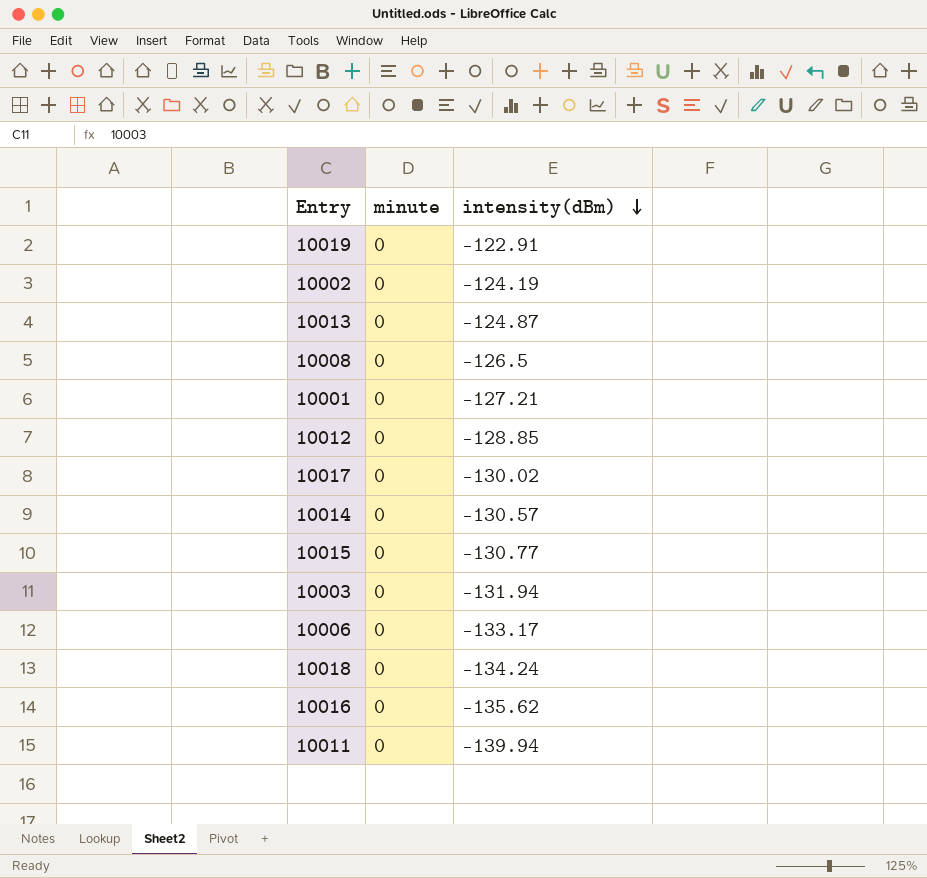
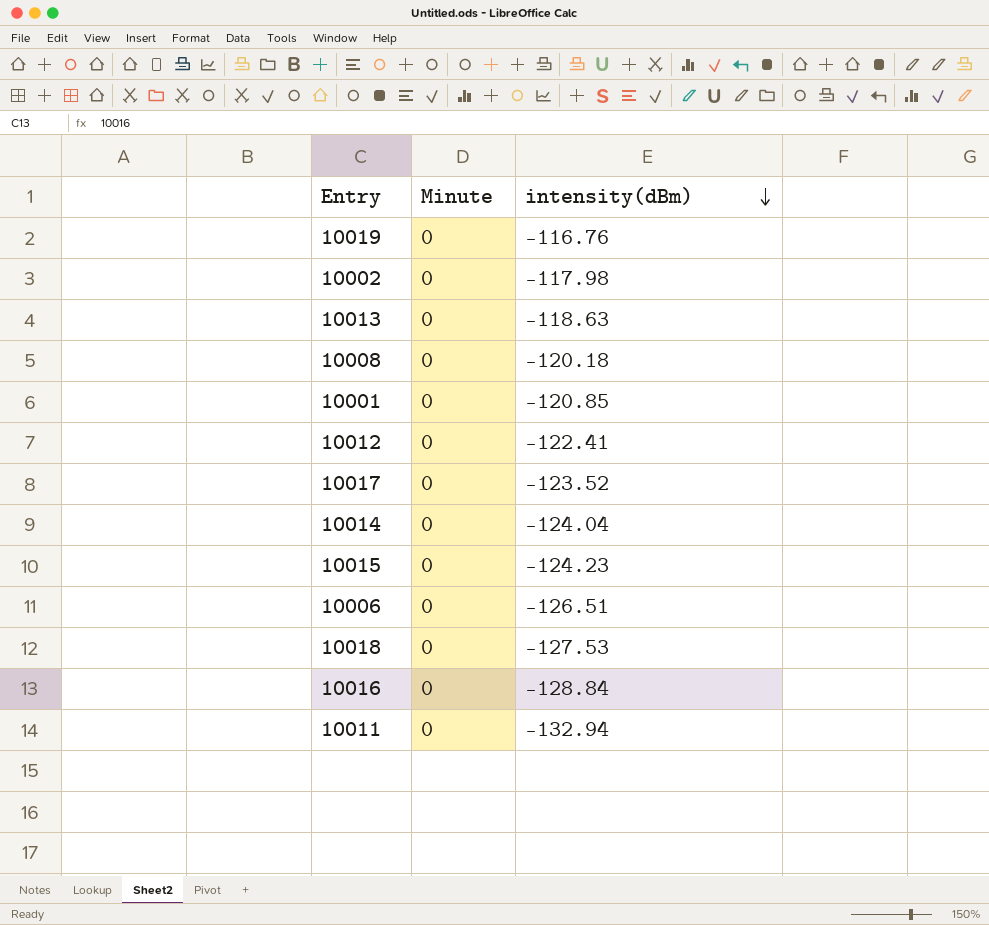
column name: minute -> Minute
row 10003: 0 | -131.94 -> none
10019 | intensity(dBm): -122.91 -> -116.76
10002 | intensity(dBm): -124.19 -> -117.98
10013 | intensity(dBm): -124.87 -> -118.63
10008 | intensity(dBm): -126.5 -> -120.18
10001 | intensity(dBm): -127.21 -> -120.85
10012 | intensity(dBm): -128.85 -> -122.41
10017 | intensity(dBm): -130.02 -> -123.52
10014 | intensity(dBm): -130.57 -> -124.04
10015 | intensity(dBm): -130.77 -> -124.23
10006 | intensity(dBm): -133.17 -> -126.51
10018 | intensity(dBm): -134.24 -> -127.53
10016 | intensity(dBm): -135.62 -> -128.84
10011 | intensity(dBm): -139.94 -> -132.94

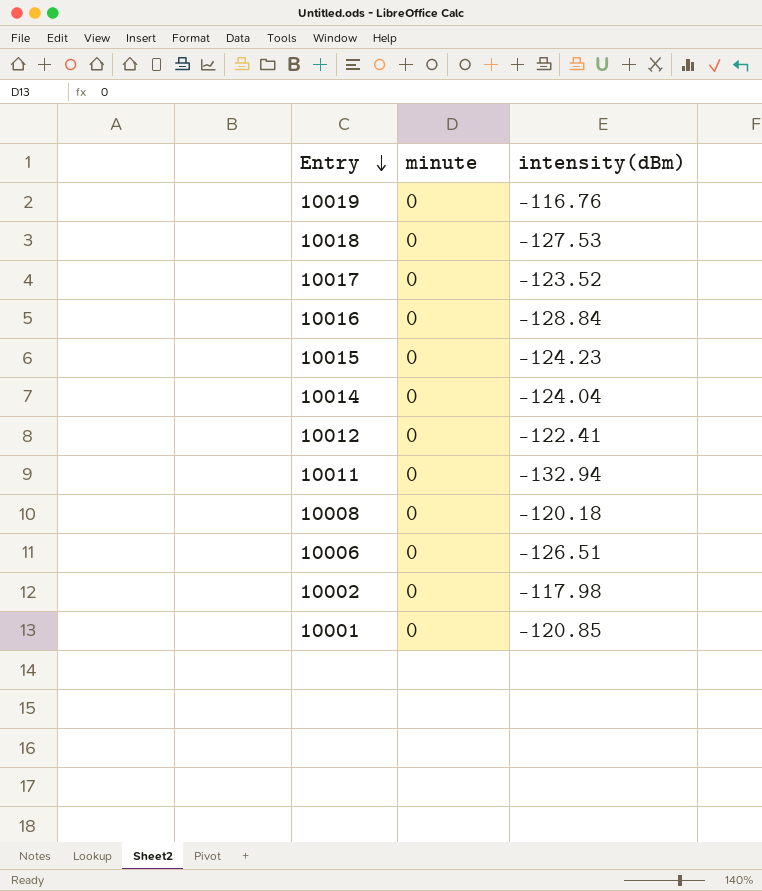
row order: intensity(dBm) descending -> Entry descending
column name: Minute -> minute
row 10013: 0 | -118.63 -> none

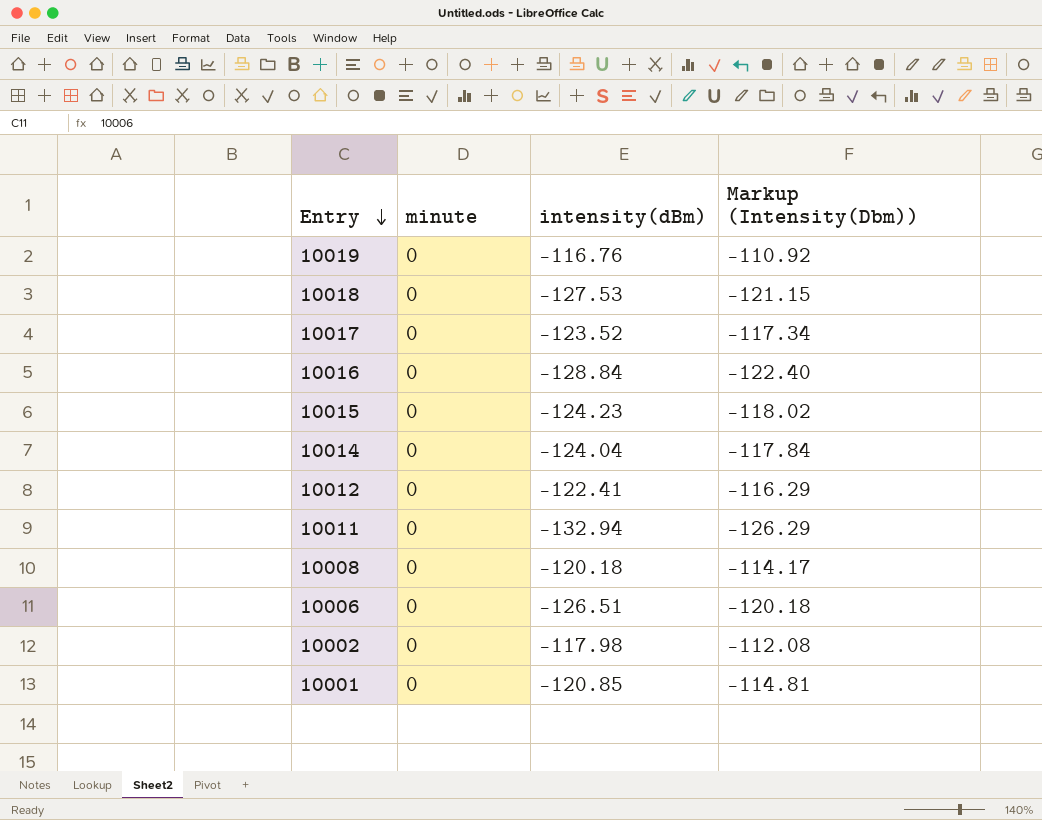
column Markup (Intensity(Dbm)) | formula: none -> [intensity(dBm)] * 0.95

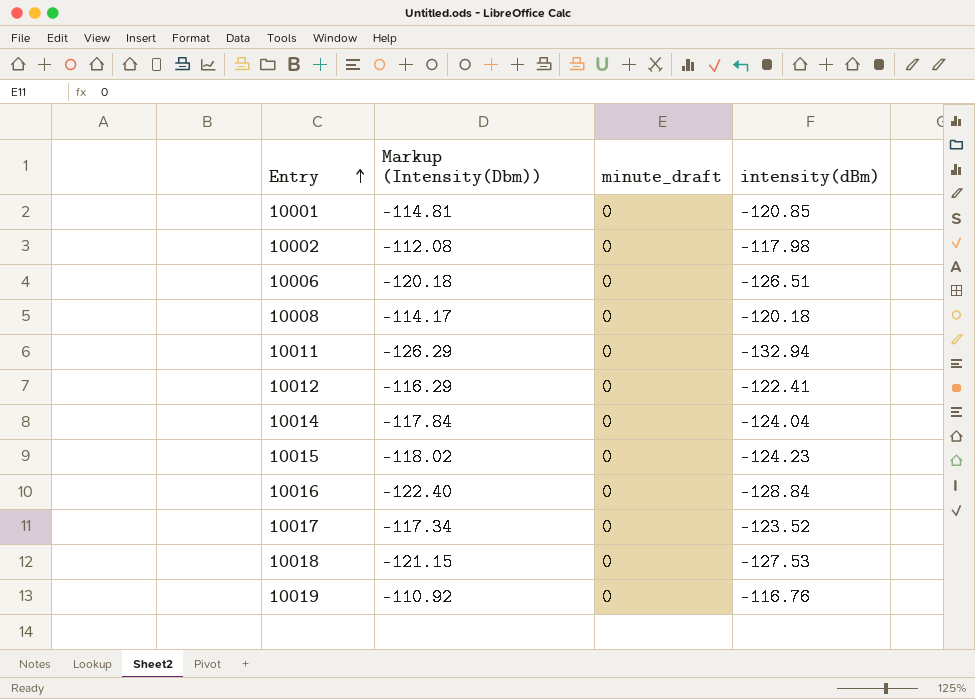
row order: Entry descending -> Entry ascending
column Markup (Intensity(Dbm)) | position: 4 -> 2
column name: minute -> minute_draft

